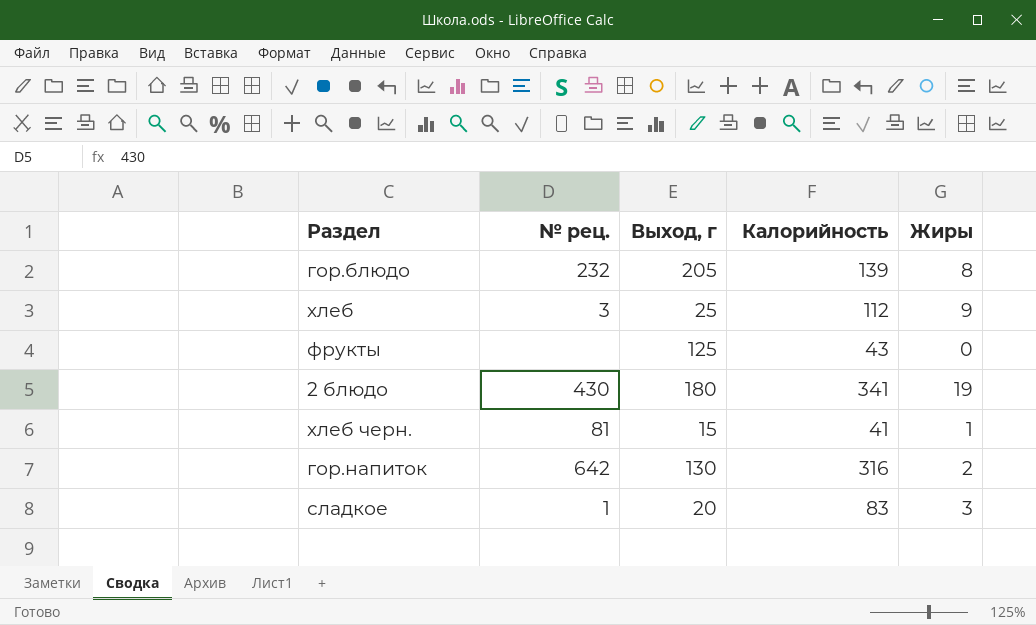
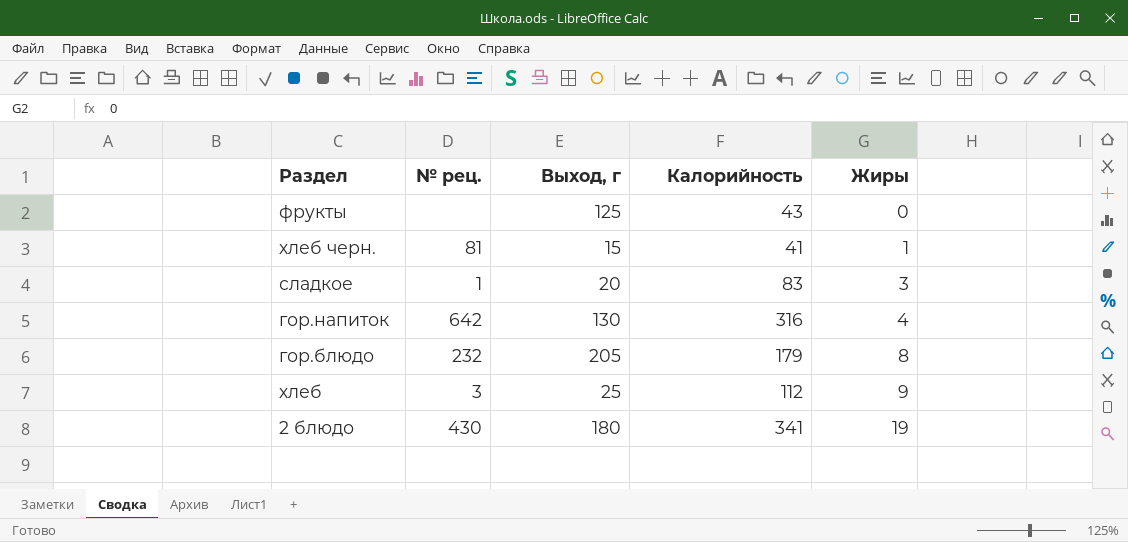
row order: none -> Жиры ascending
гор.напиток | Жиры: 2 -> 4
гор.блюдо | Калорийность: 139 -> 179

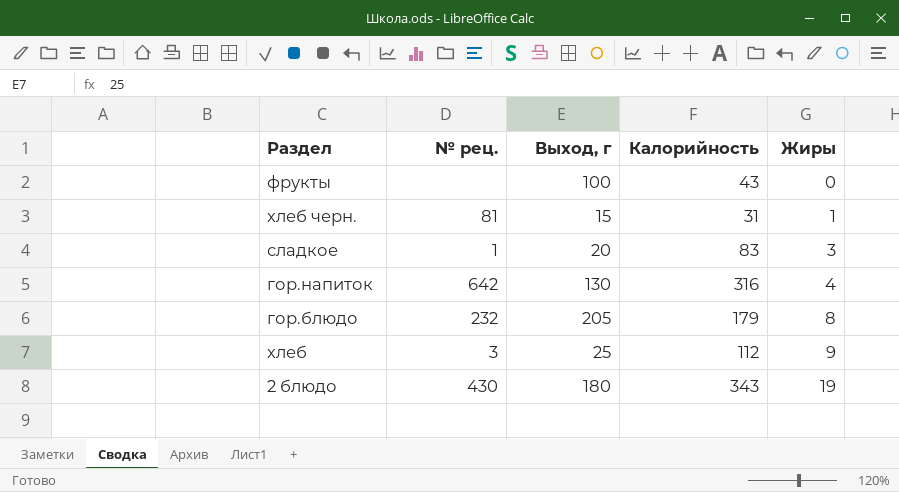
фрукты | Выход, г: 125 -> 100
хлеб черн. | Калорийность: 41 -> 31
2 блюдо | Калорийность: 341 -> 343

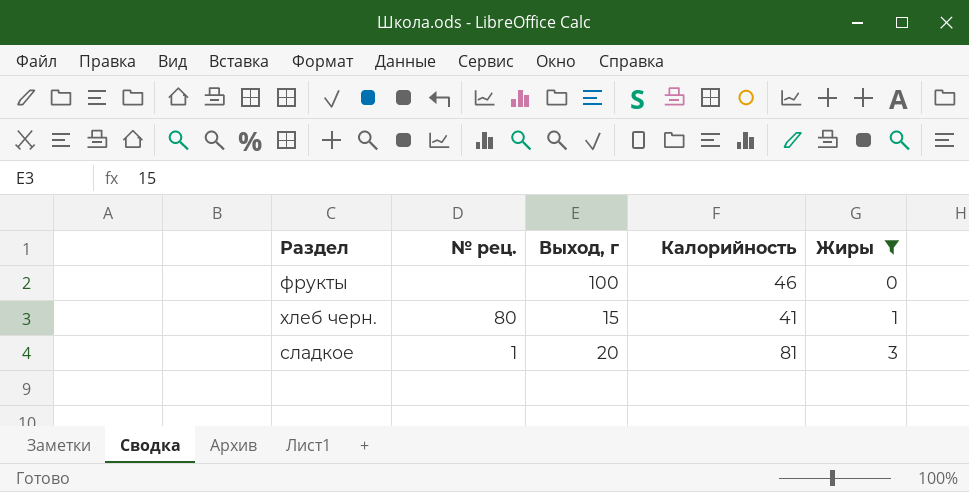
filter: none -> Жиры <= 3
фрукты | Калорийность: 43 -> 46
хлеб черн. | № рец.: 81 -> 80
хлеб черн. | Калорийность: 31 -> 41
сладкое | Калорийность: 83 -> 81

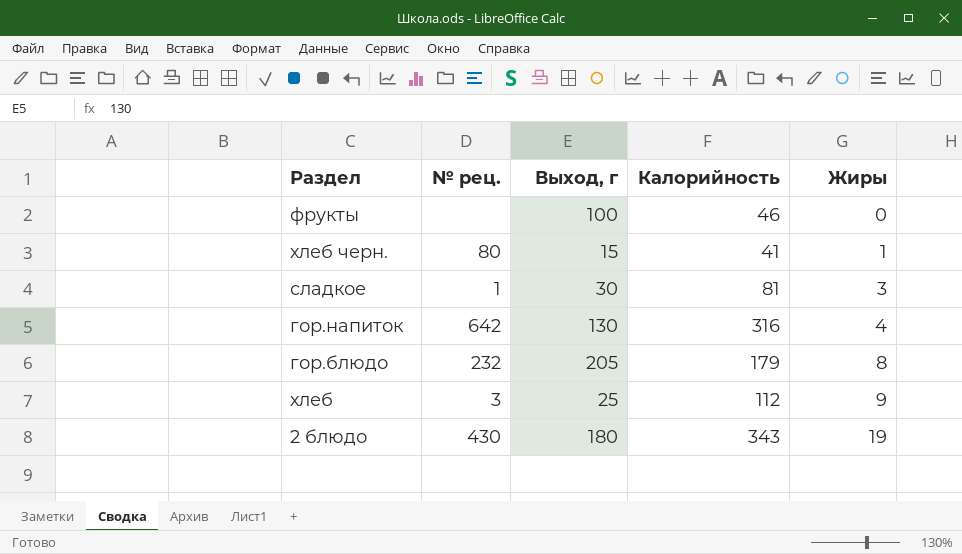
filter: Жиры <= 3 -> none
сладкое | Выход, г: 20 -> 30

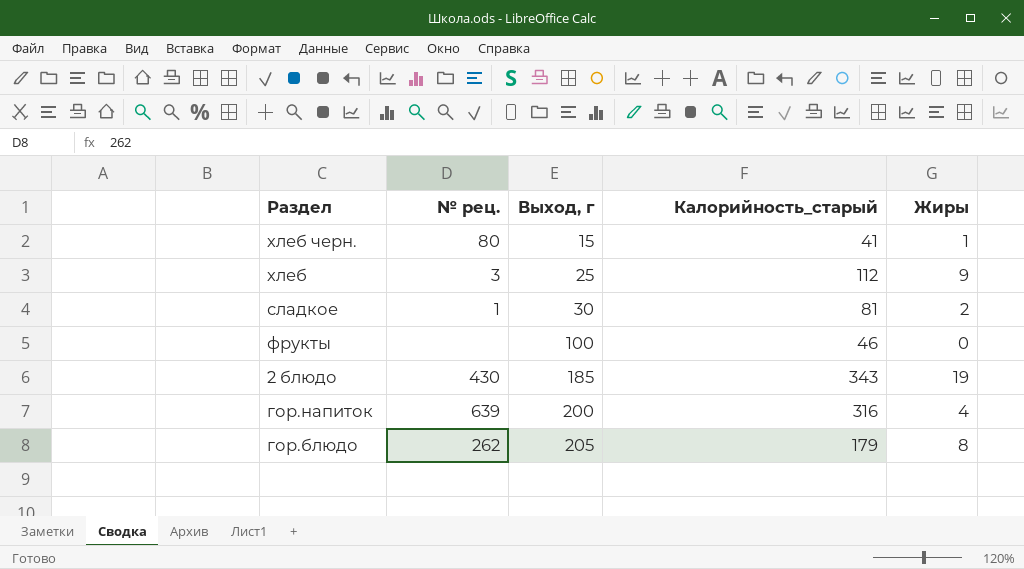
row order: Жиры ascending -> Выход, г ascending
column name: Калорийность -> Калорийность_старый
сладкое | Жиры: 3 -> 2
2 блюдо | Выход, г: 180 -> 185
гор.напиток | № рец.: 642 -> 639
гор.напиток | Выход, г: 130 -> 200
гор.блюдо | № рец.: 232 -> 262

